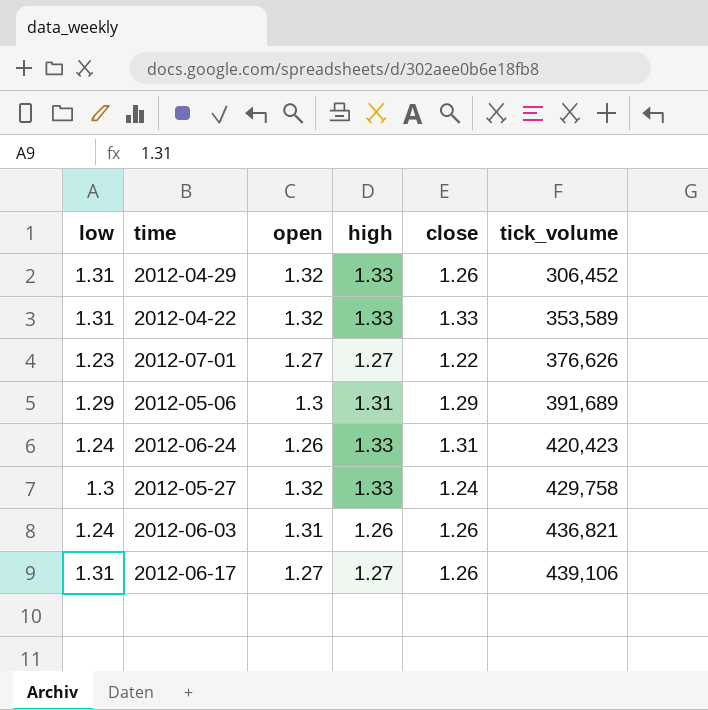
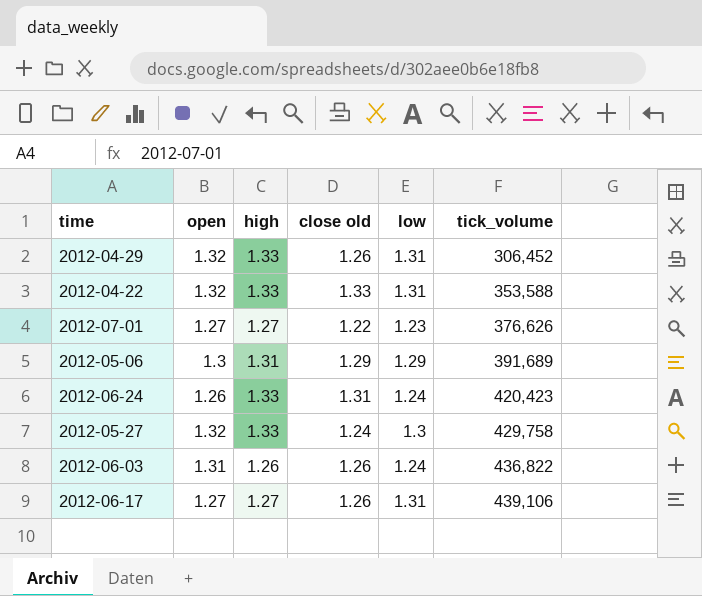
column name: close -> close old
column low | position: 1 -> 5
2012-04-22 | tick_volume: 353,589 -> 353,588
2012-06-03 | tick_volume: 436,821 -> 436,822

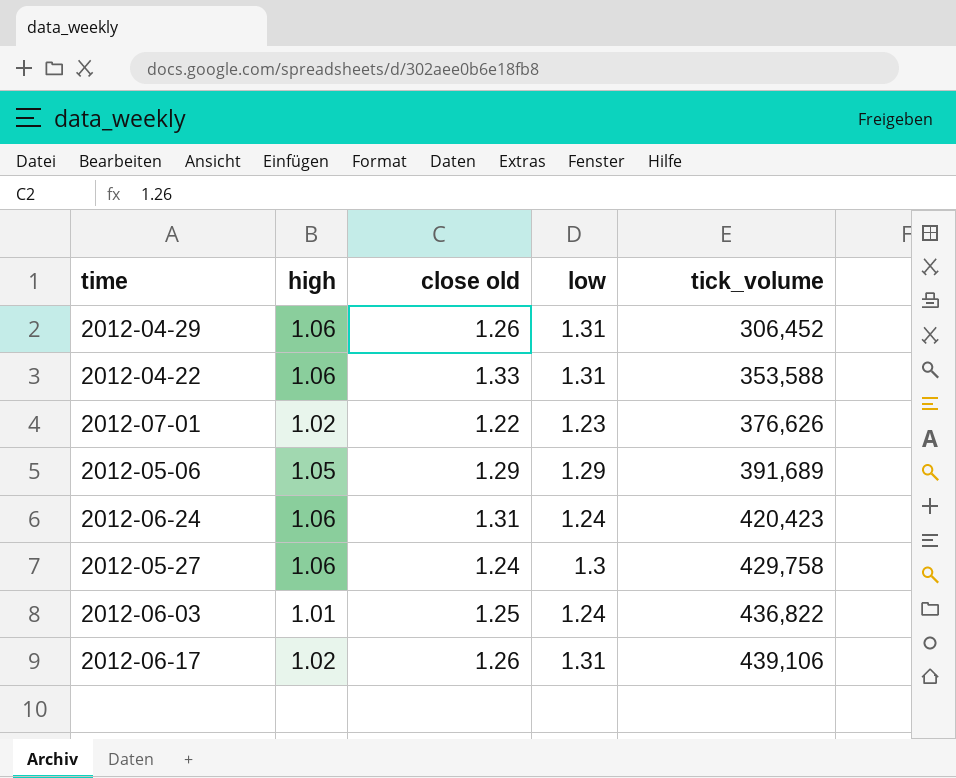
column open | position: 2 -> none
2012-04-29 | high: 1.33 -> 1.06
2012-04-22 | high: 1.33 -> 1.06
2012-07-01 | high: 1.27 -> 1.02
2012-05-06 | high: 1.31 -> 1.05
2012-06-24 | high: 1.33 -> 1.06
2012-05-27 | high: 1.33 -> 1.06
2012-06-03 | high: 1.26 -> 1.01
2012-06-03 | close old: 1.26 -> 1.25
2012-06-17 | high: 1.27 -> 1.02

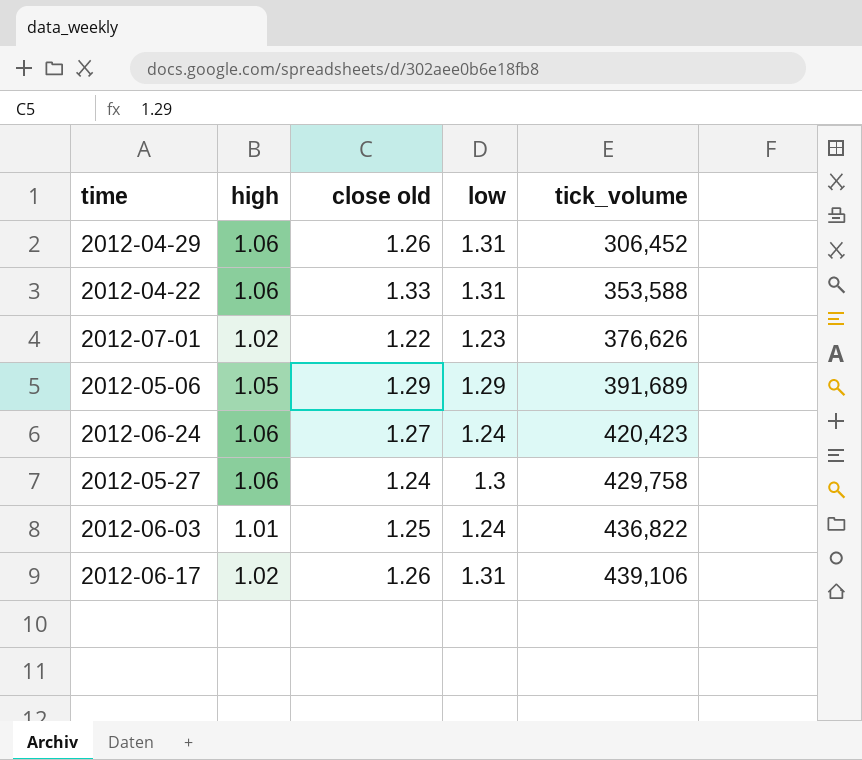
2012-06-24 | close old: 1.31 -> 1.27

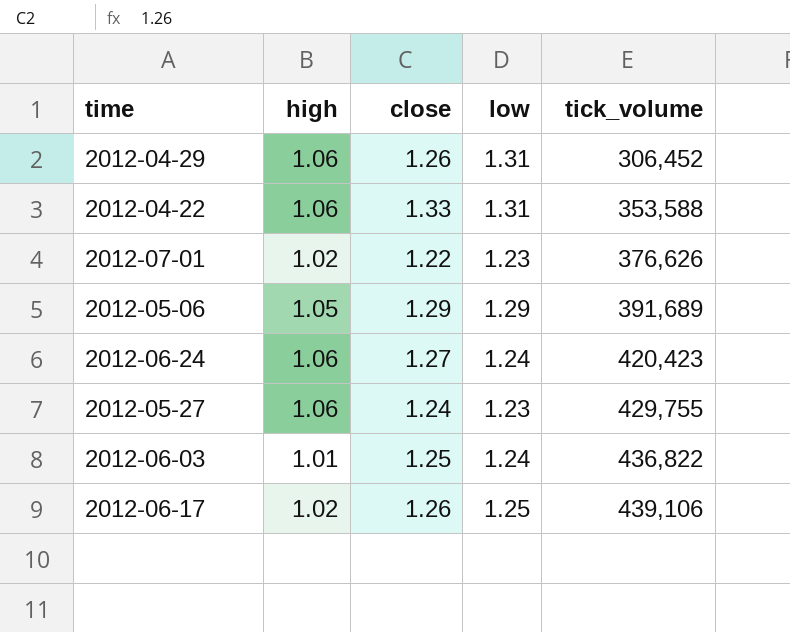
column name: close old -> close
2012-05-27 | low: 1.3 -> 1.23
2012-05-27 | tick_volume: 429,758 -> 429,755
2012-06-17 | low: 1.31 -> 1.25

